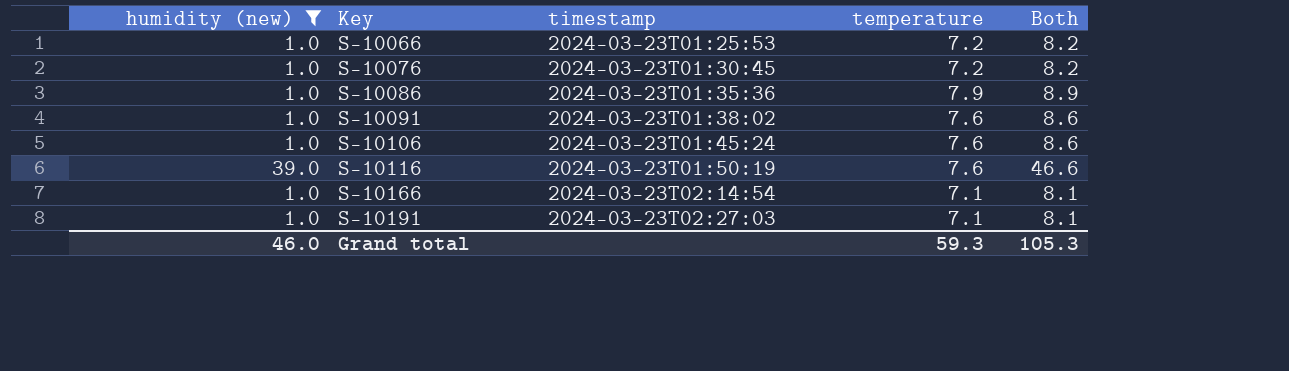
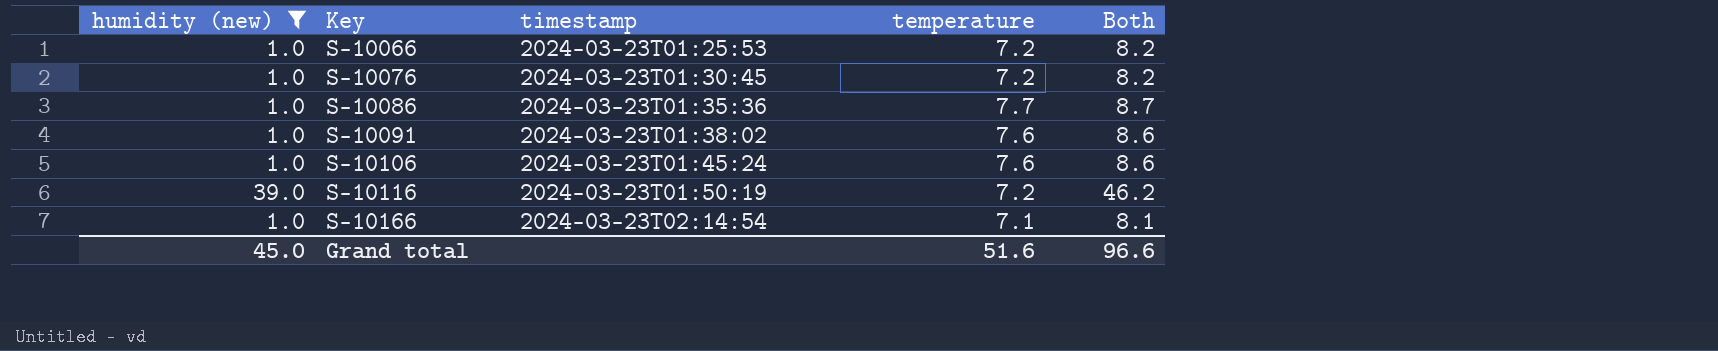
row S-10191: 1.0 | 2024-03-23T02:27:03 | 7.1 | 8.1 -> none
S-10086 | temperature: 7.9 -> 7.7
S-10086 | Both: 8.9 -> 8.7
S-10116 | temperature: 7.6 -> 7.2
S-10116 | Both: 46.6 -> 46.2
Grand total | humidity (new): 46.0 -> 45.0
Grand total | temperature: 59.3 -> 51.6
Grand total | Both: 105.3 -> 96.6

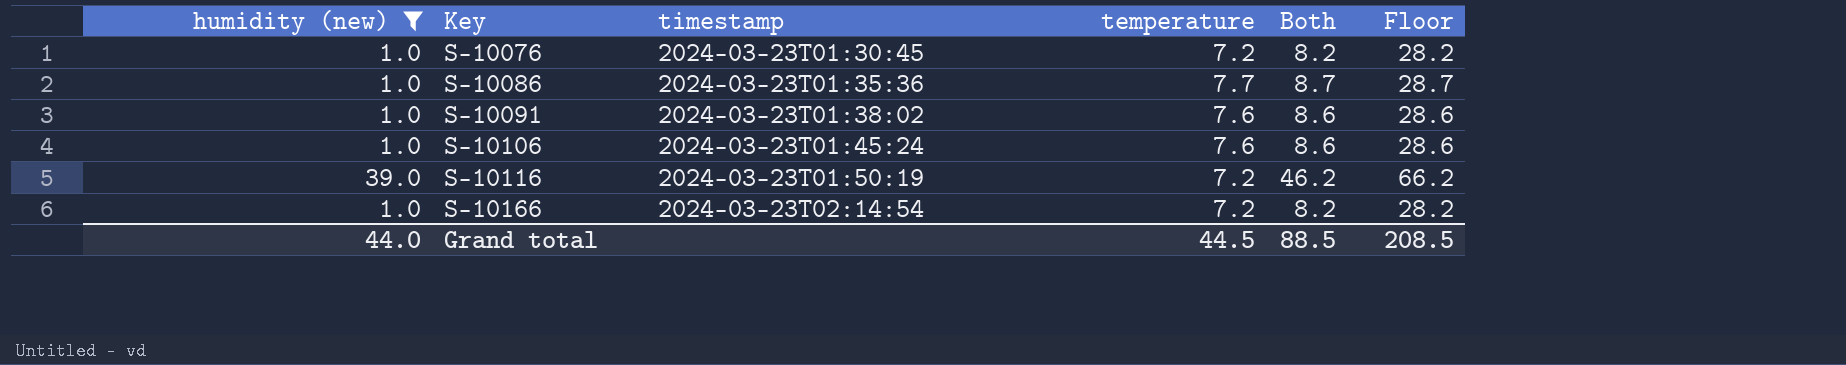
column Floor | formula: none -> [Both] + 20
row S-10066: 1.0 | 2024-03-23T01:25:53 | 7.2 | 8.2 -> none
S-10166 | temperature: 7.1 -> 7.2
S-10166 | Both: 8.1 -> 8.2
Grand total | humidity (new): 45.0 -> 44.0
Grand total | temperature: 51.6 -> 44.5
Grand total | Both: 96.6 -> 88.5

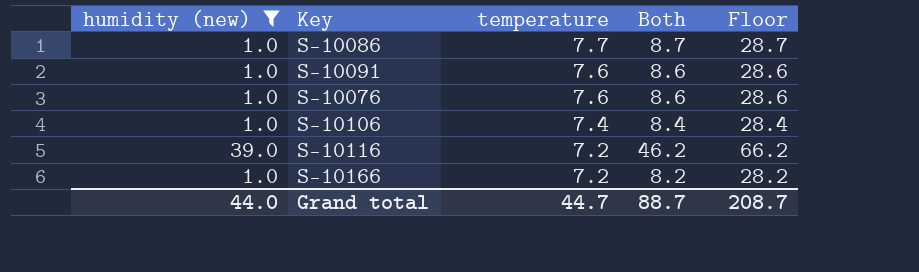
row order: Key ascending -> temperature descending
column timestamp | position: 3 -> none
S-10076 | temperature: 7.2 -> 7.6
S-10076 | Both: 8.2 -> 8.6
S-10076 | Floor: 28.2 -> 28.6
S-10106 | temperature: 7.6 -> 7.4
S-10106 | Both: 8.6 -> 8.4
S-10106 | Floor: 28.6 -> 28.4
Grand total | temperature: 44.5 -> 44.7
Grand total | Both: 88.5 -> 88.7
Grand total | Floor: 208.5 -> 208.7

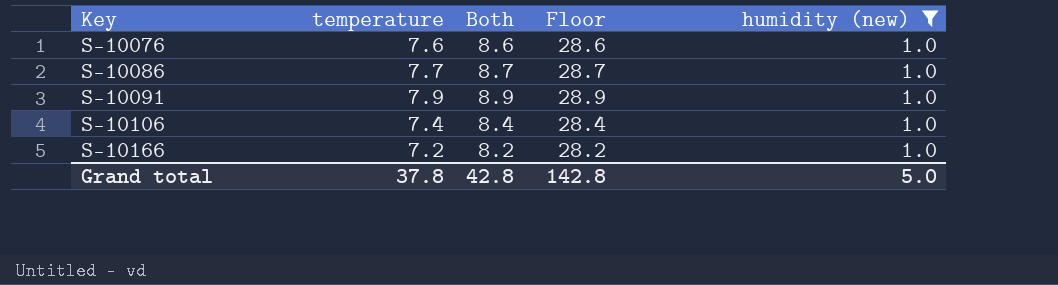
row order: temperature descending -> Key ascending
column humidity (new) | position: 1 -> 5
row S-10116: 39.0 | 7.2 | 46.2 | 66.2 -> none
S-10091 | temperature: 7.6 -> 7.9
S-10091 | Both: 8.6 -> 8.9
S-10091 | Floor: 28.6 -> 28.9
Grand total | temperature: 44.7 -> 37.8
Grand total | Both: 88.7 -> 42.8
Grand total | Floor: 208.7 -> 142.8
Grand total | humidity (new): 44.0 -> 5.0

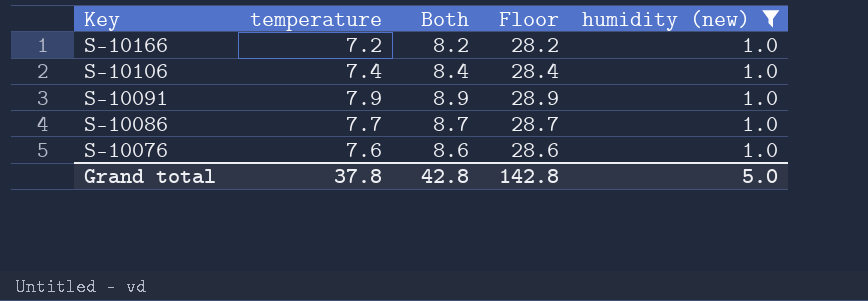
row order: Key ascending -> Key descending

